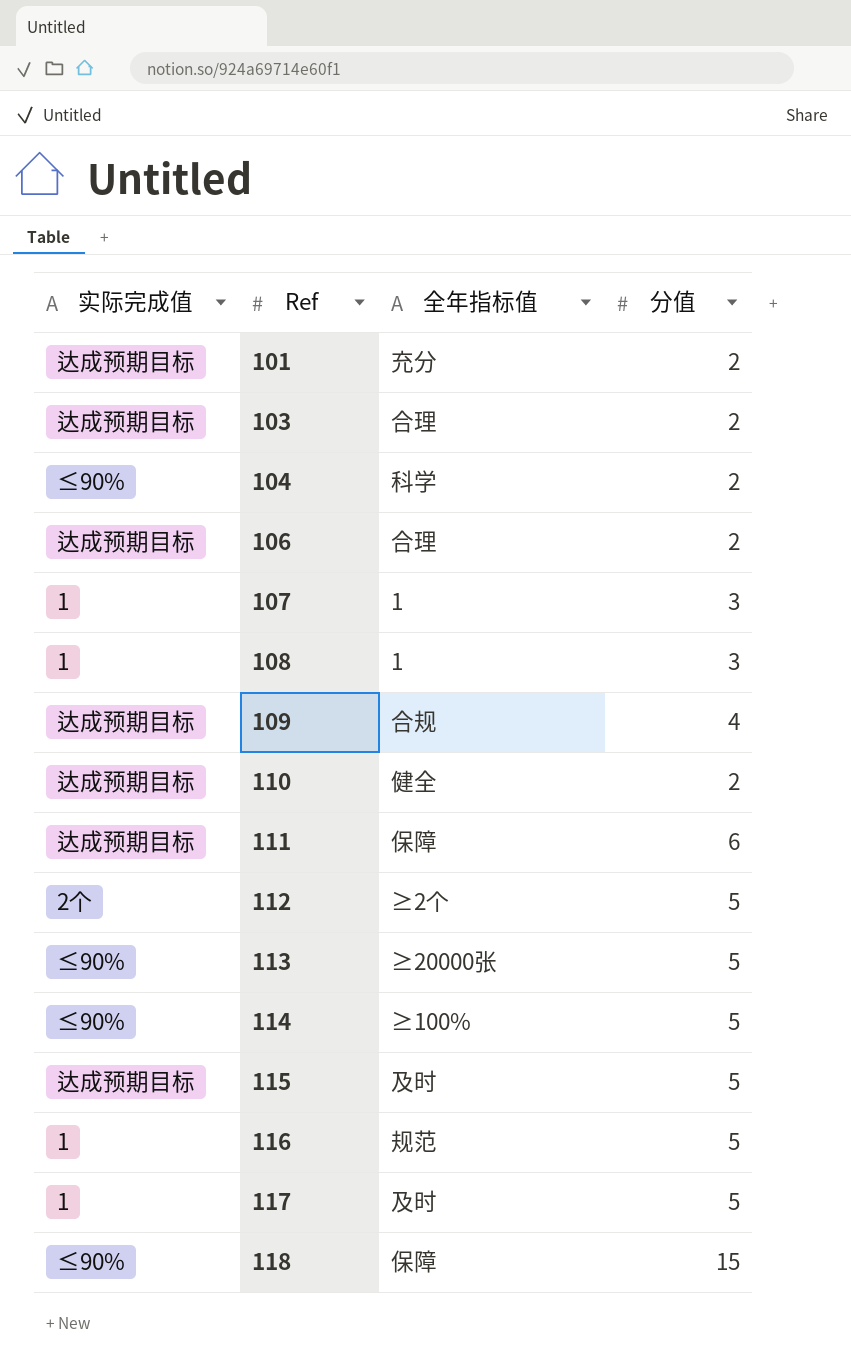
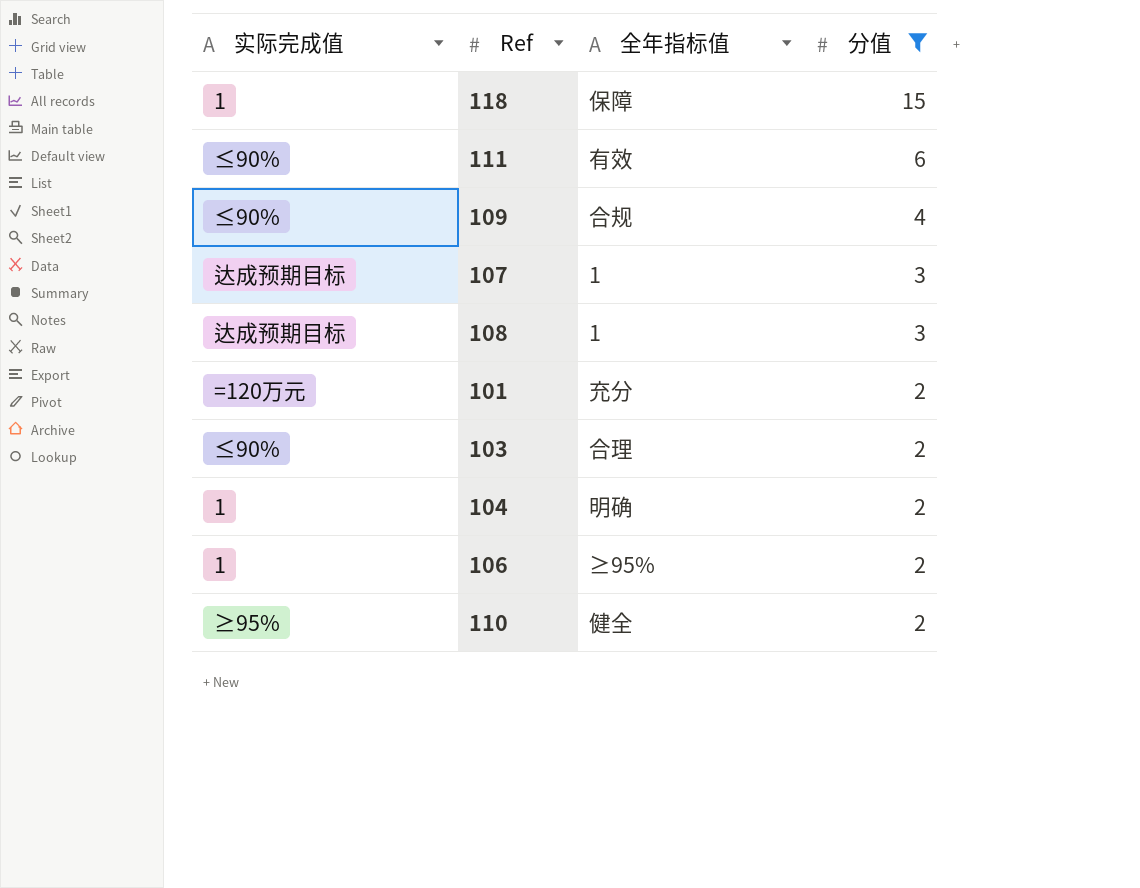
filter: none -> 分值 != 5
row order: Ref ascending -> 分值 descending
118 | 实际完成值: ≤90% -> 1
111 | 实际完成值: 达成预期目标 -> ≤90%
111 | 全年指标值: 保障 -> 有效
109 | 实际完成值: 达成预期目标 -> ≤90%
107 | 实际完成值: 1 -> 达成预期目标
108 | 实际完成值: 1 -> 达成预期目标
101 | 实际完成值: 达成预期目标 -> =120万元
103 | 实际完成值: 达成预期目标 -> ≤90%
104 | 实际完成值: ≤90% -> 1
104 | 全年指标值: 科学 -> 明确
106 | 实际完成值: 达成预期目标 -> 1
106 | 全年指标值: 合理 -> ≥95%
110 | 实际完成值: 达成预期目标 -> ≥95%

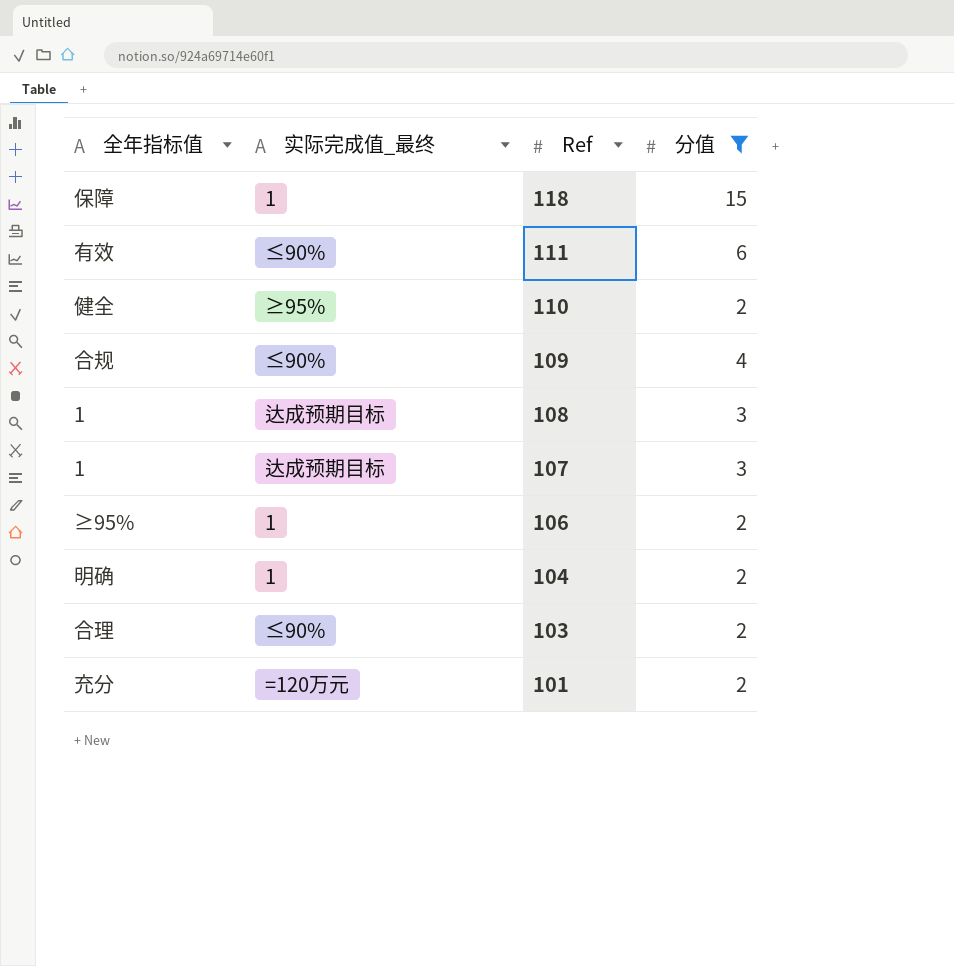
row order: 分值 descending -> Ref descending
column 全年指标值 | position: 3 -> 1
column name: 实际完成值 -> 实际完成值_最终

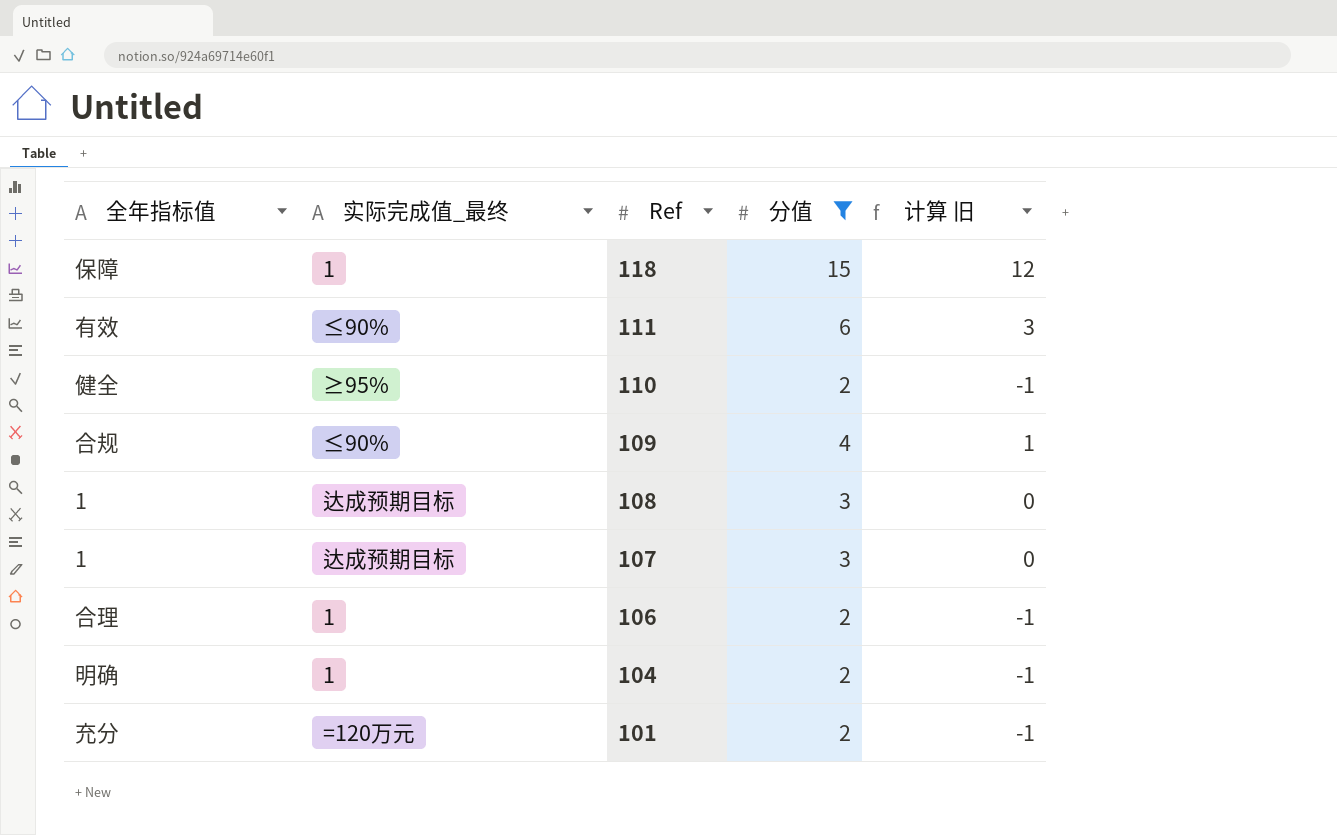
column 计算 旧 | formula: none -> [分值] - 3
row 103: 合理 | ≤90% | 2 -> none
106 | 全年指标值: ≥95% -> 合理

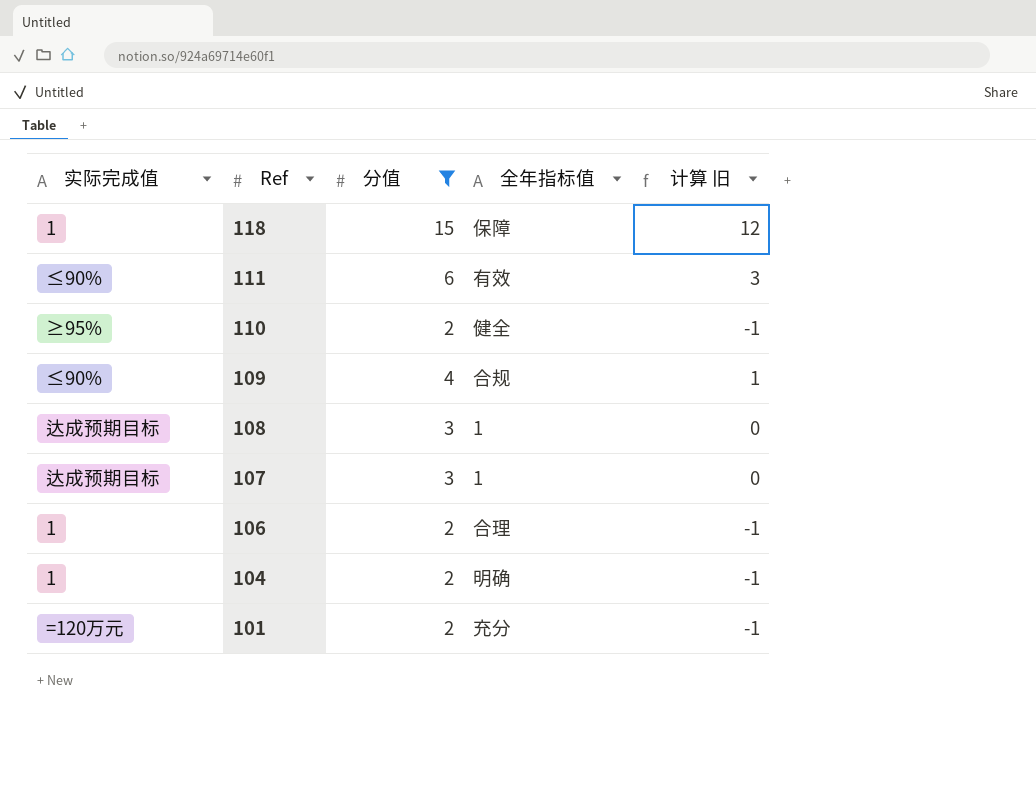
column name: 实际完成值_最终 -> 实际完成值
column 全年指标值 | position: 1 -> 4

